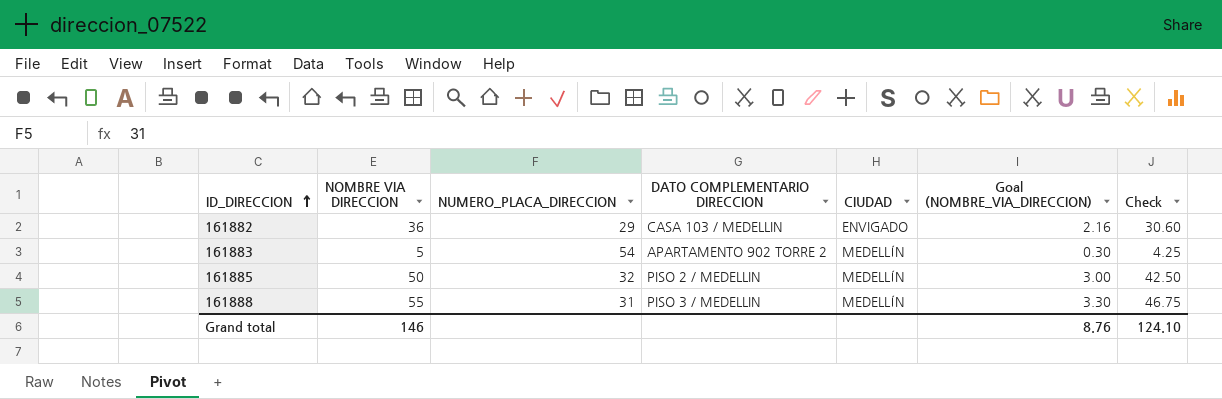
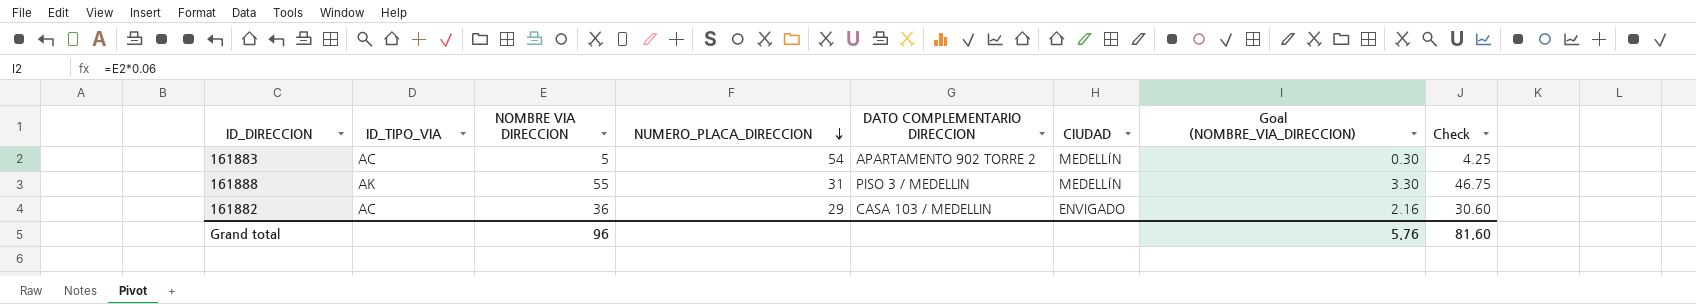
row order: ID_DIRECCION ascending -> NUMERO_PLACA_DIRECCION descending
column ID_TIPO_VIA | position: none -> 2
row 161885: 50 | 32 | PISO 2 / MEDELLIN | MEDELLÍN | 3.00 | 42.50 -> none
Grand total | NOMBRE VIA DIRECCION: 146 -> 96
Grand total | Goal (NOMBRE_VIA_DIRECCION): 8.76 -> 5.76
Grand total | Check: 124.10 -> 81.60

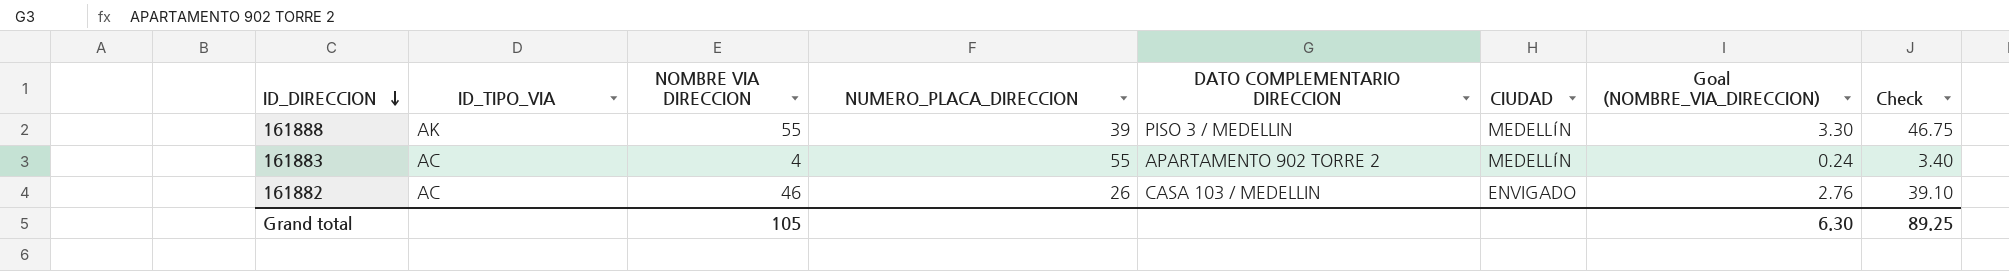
row order: NUMERO_PLACA_DIRECCION descending -> ID_DIRECCION descending
161888 | NUMERO_PLACA_DIRECCION: 31 -> 39
161883 | NOMBRE VIA DIRECCION: 5 -> 4
161883 | NUMERO_PLACA_DIRECCION: 54 -> 55
161883 | Goal (NOMBRE_VIA_DIRECCION): 0.30 -> 0.24
161883 | Check: 4.25 -> 3.40
161882 | NOMBRE VIA DIRECCION: 36 -> 46
161882 | NUMERO_PLACA_DIRECCION: 29 -> 26
161882 | Goal (NOMBRE_VIA_DIRECCION): 2.16 -> 2.76
161882 | Check: 30.60 -> 39.10
Grand total | NOMBRE VIA DIRECCION: 96 -> 105
Grand total | Goal (NOMBRE_VIA_DIRECCION): 5.76 -> 6.30
Grand total | Check: 81.60 -> 89.25

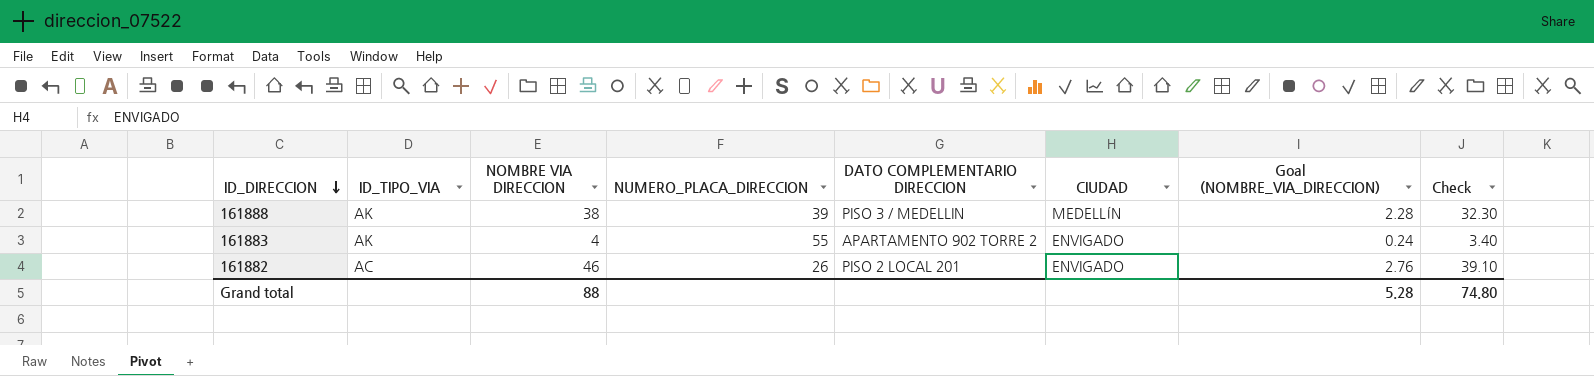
161888 | NOMBRE VIA DIRECCION: 55 -> 38
161888 | Goal (NOMBRE_VIA_DIRECCION): 3.30 -> 2.28
161888 | Check: 46.75 -> 32.30
161883 | ID_TIPO_VIA: AC -> AK
161883 | CIUDAD: MEDELLÍN -> ENVIGADO
161882 | DATO COMPLEMENTARIO DIRECCION: CASA 103 / MEDELLIN -> PISO 2 LOCAL 201
Grand total | NOMBRE VIA DIRECCION: 105 -> 88
Grand total | Goal (NOMBRE_VIA_DIRECCION): 6.30 -> 5.28
Grand total | Check: 89.25 -> 74.80

